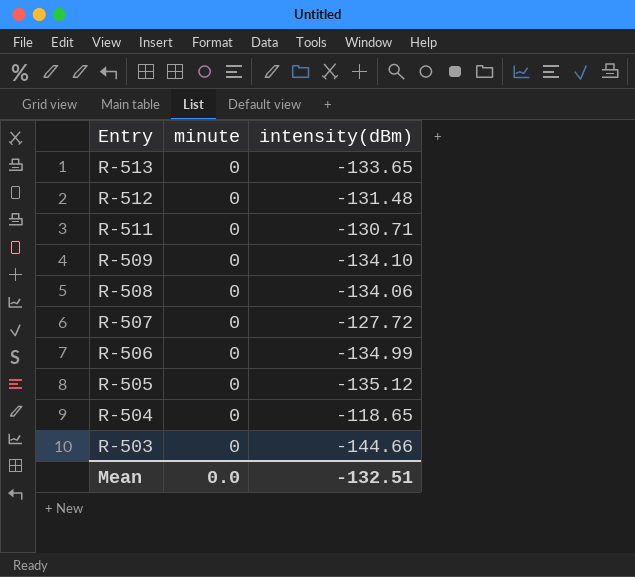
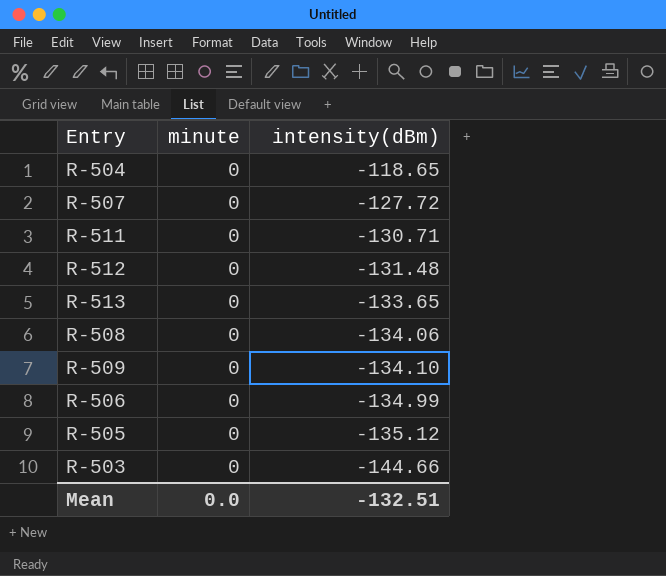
row order: Entry descending -> intensity(dBm) descending

